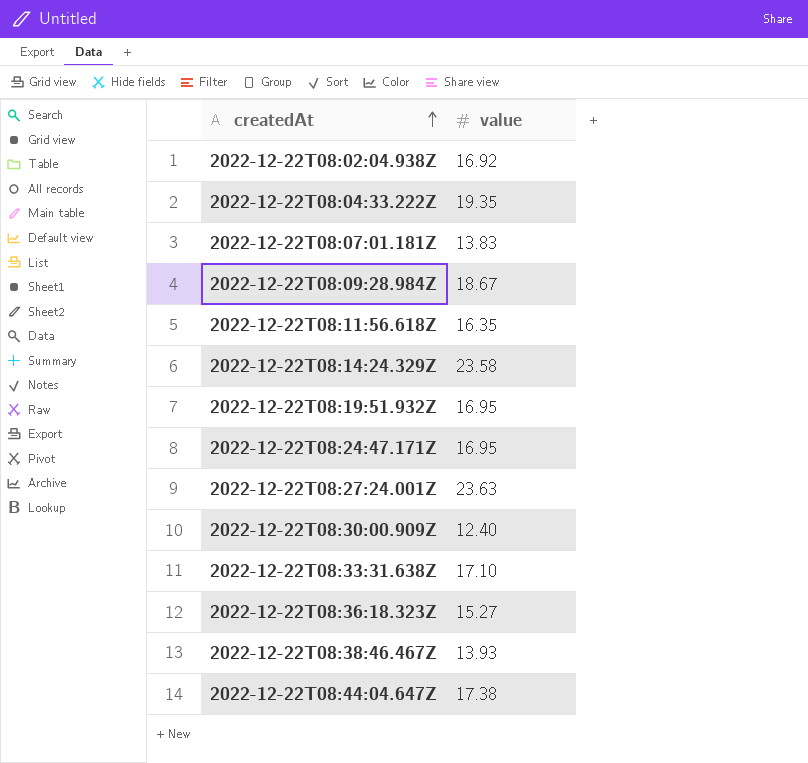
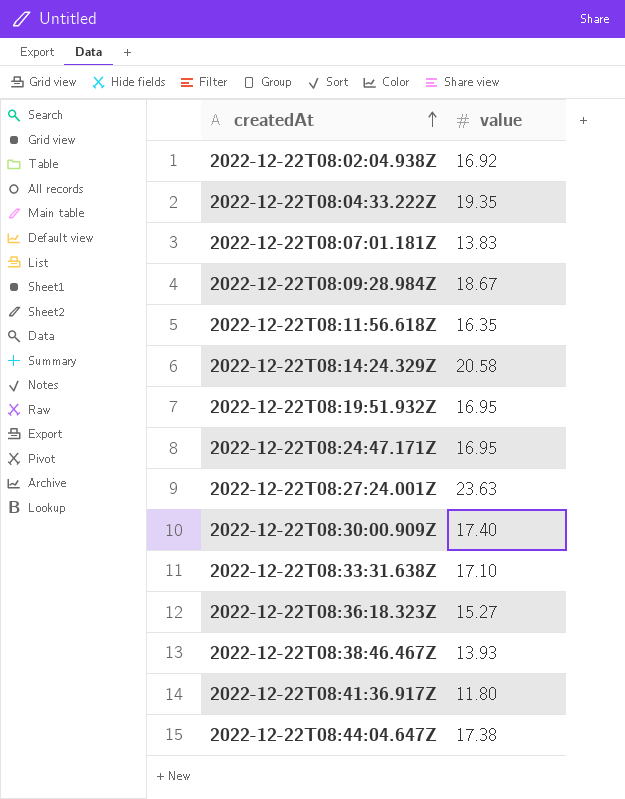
2022-12-22T08:14:24.329Z | value: 23.58 -> 20.58
2022-12-22T08:30:00.909Z | value: 12.40 -> 17.40
row 2022-12-22T08:41:36.917Z: none -> 11.80

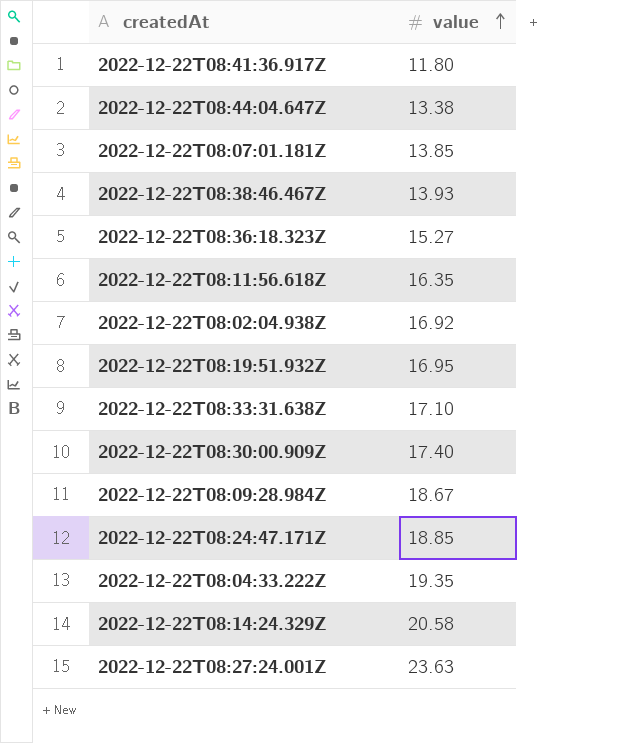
row order: createdAt ascending -> value ascending
2022-12-22T08:44:04.647Z | value: 17.38 -> 13.38
2022-12-22T08:07:01.181Z | value: 13.83 -> 13.85
2022-12-22T08:24:47.171Z | value: 16.95 -> 18.85

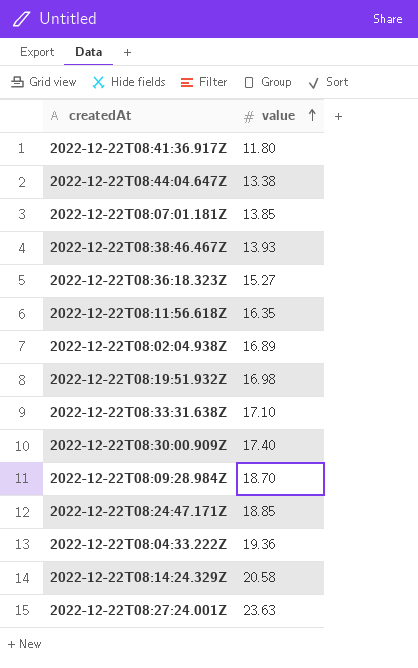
2022-12-22T08:02:04.938Z | value: 16.92 -> 16.89
2022-12-22T08:19:51.932Z | value: 16.95 -> 16.98
2022-12-22T08:09:28.984Z | value: 18.67 -> 18.70
2022-12-22T08:04:33.222Z | value: 19.35 -> 19.36

